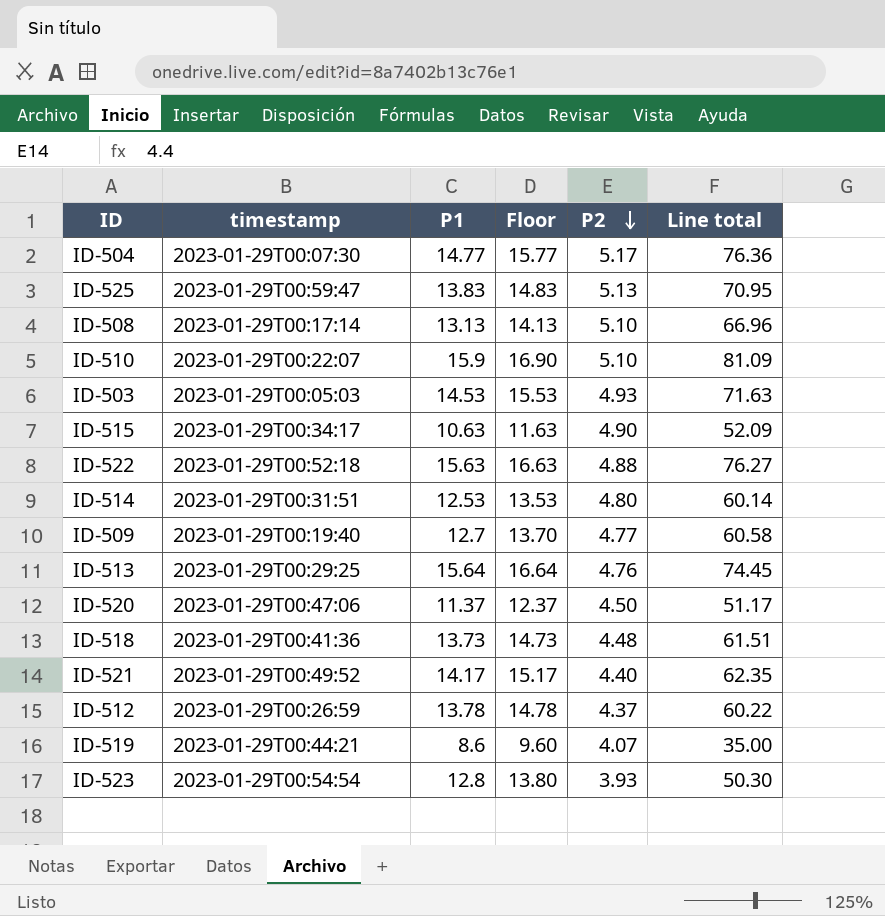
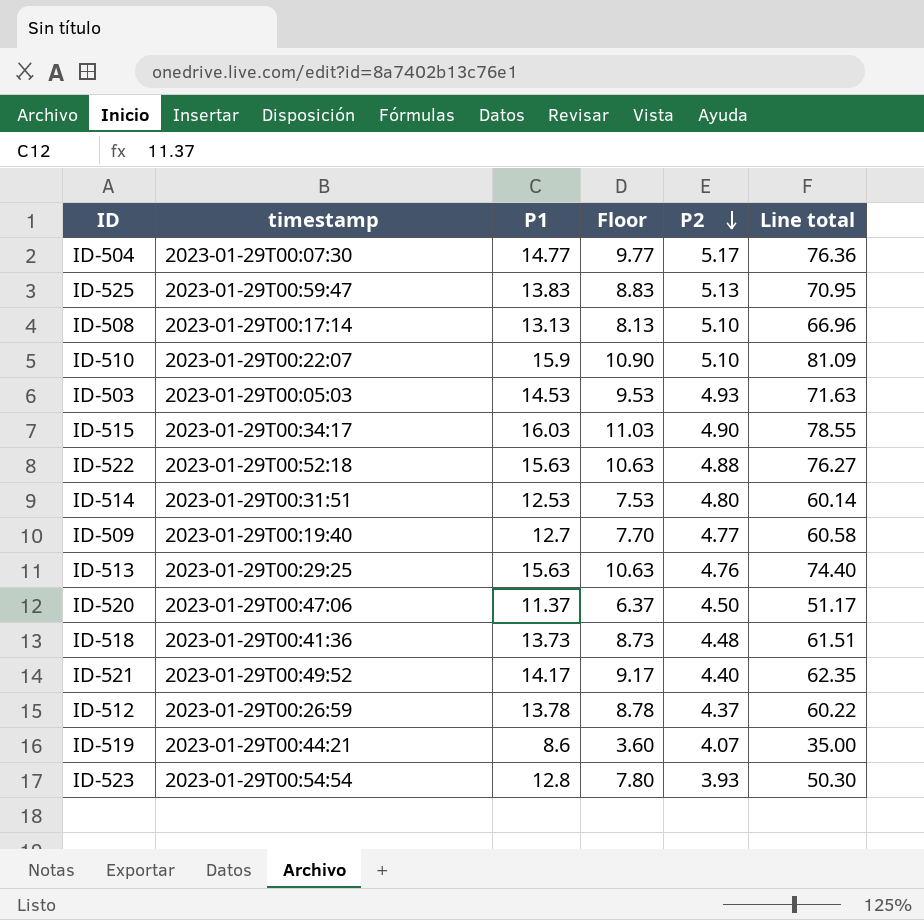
column Floor | formula: [P1] + 1 -> [P1] - 5
ID-515 | P1: 10.63 -> 16.03
ID-515 | Line total: 52.09 -> 78.55
ID-513 | P1: 15.64 -> 15.63
ID-513 | Line total: 74.45 -> 74.40

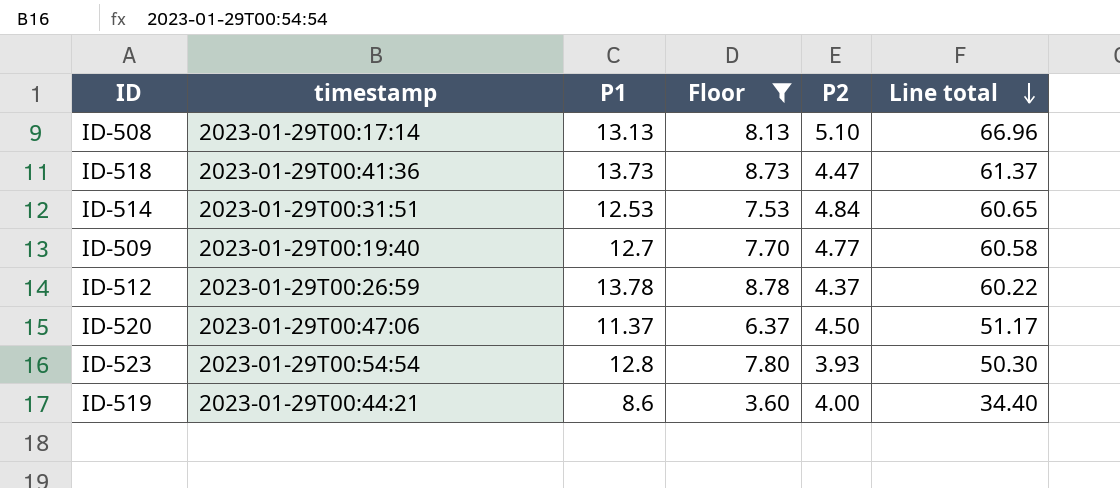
filter: none -> Floor <= 8.78
row order: P2 descending -> Line total descending
ID-518 | P2: 4.48 -> 4.47
ID-518 | Line total: 61.51 -> 61.37
ID-514 | P2: 4.80 -> 4.84
ID-514 | Line total: 60.14 -> 60.65
ID-519 | P2: 4.07 -> 4.00
ID-519 | Line total: 35.00 -> 34.40

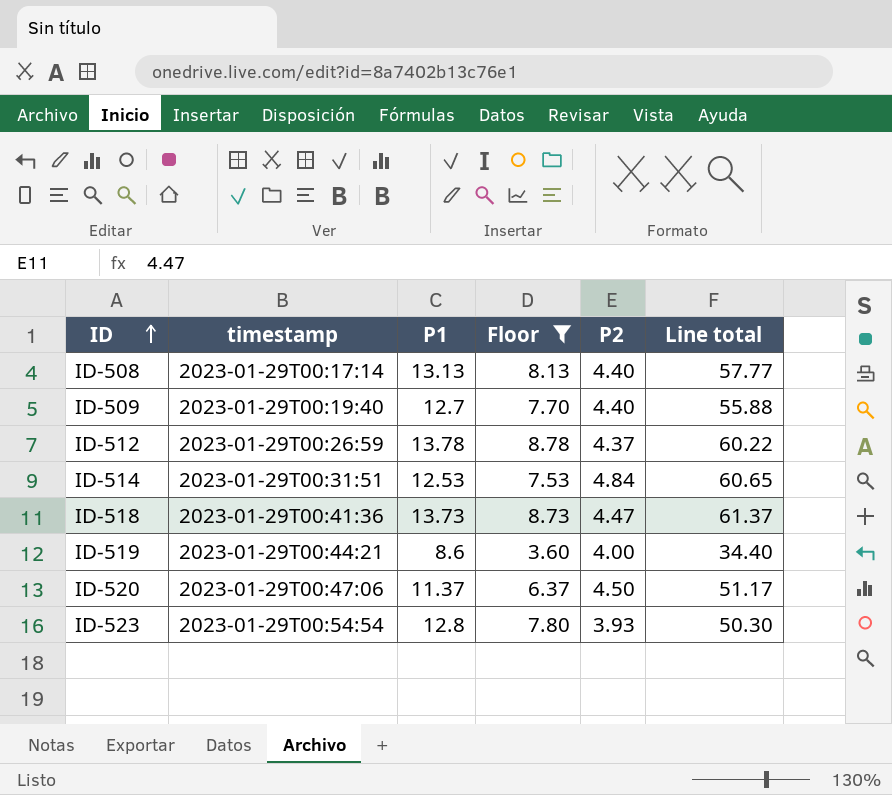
row order: Line total descending -> ID ascending
ID-508 | P2: 5.10 -> 4.40
ID-508 | Line total: 66.96 -> 57.77
ID-509 | P2: 4.77 -> 4.40
ID-509 | Line total: 60.58 -> 55.88

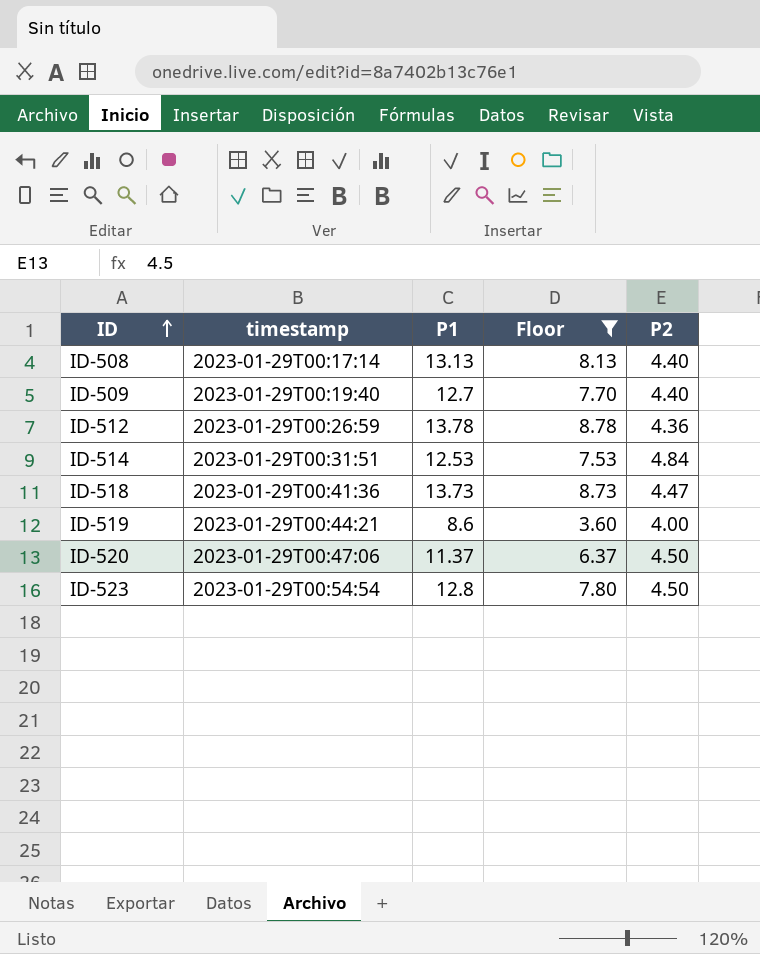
column Line total | formula: [P1] * [P2] -> none
ID-512 | P2: 4.37 -> 4.36
ID-523 | P2: 3.93 -> 4.50

